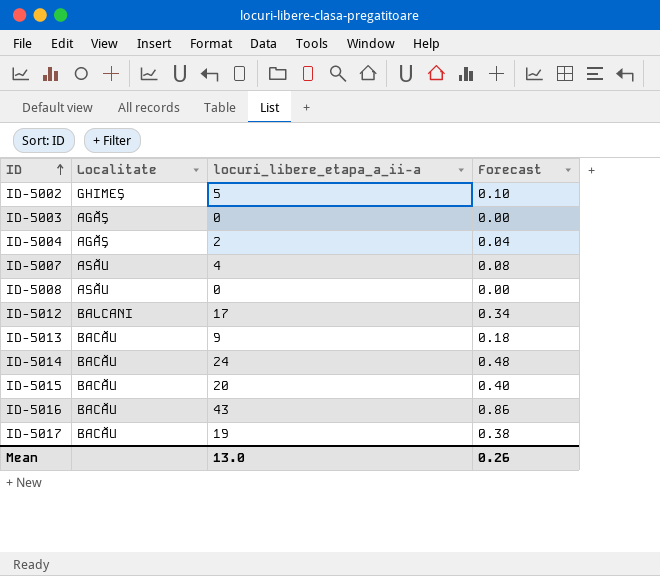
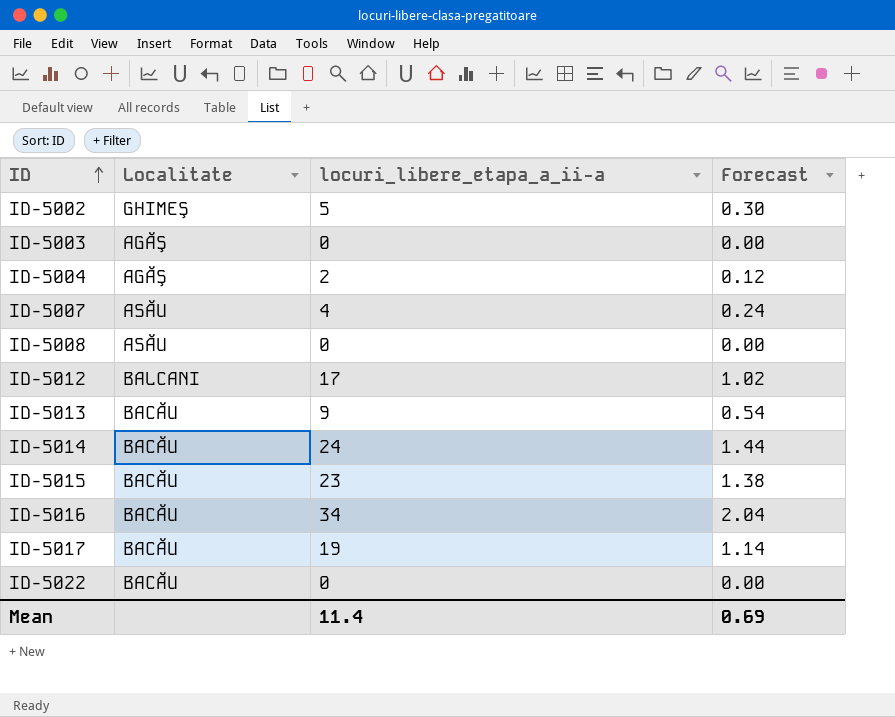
column Forecast | formula: [locuri_libere_etapa_a_ii-a] * 0.02 -> [locuri_libere_etapa_a_ii-a] * 0.06
ID-5015 | locuri_libere_etapa_a_ii-a: 20 -> 23
ID-5016 | locuri_libere_etapa_a_ii-a: 43 -> 34
row ID-5022: none -> BACĂU | 0 | 0.00
Mean | locuri_libere_etapa_a_ii-a: 13.0 -> 11.4
Mean | Forecast: 0.26 -> 0.69

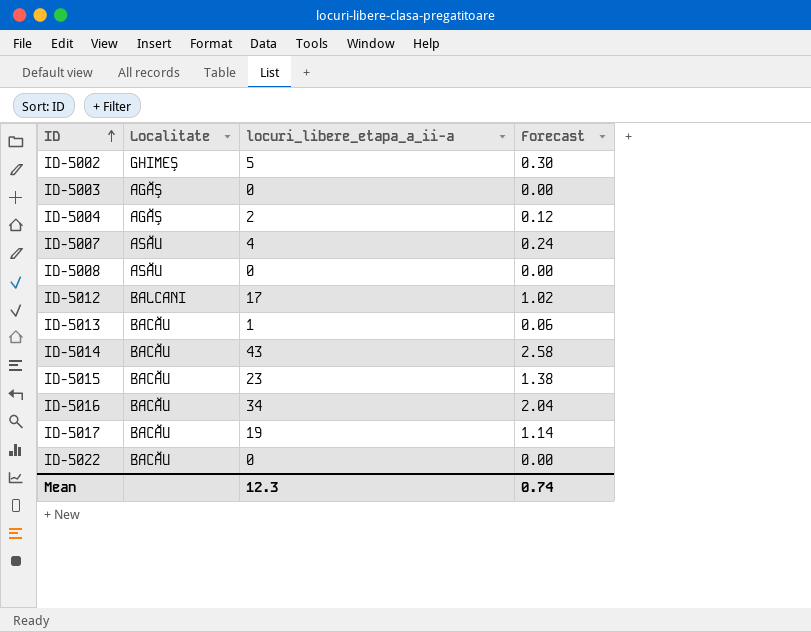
ID-5013 | locuri_libere_etapa_a_ii-a: 9 -> 1
ID-5013 | Forecast: 0.54 -> 0.06
ID-5014 | locuri_libere_etapa_a_ii-a: 24 -> 43
ID-5014 | Forecast: 1.44 -> 2.58
Mean | locuri_libere_etapa_a_ii-a: 11.4 -> 12.3
Mean | Forecast: 0.69 -> 0.74

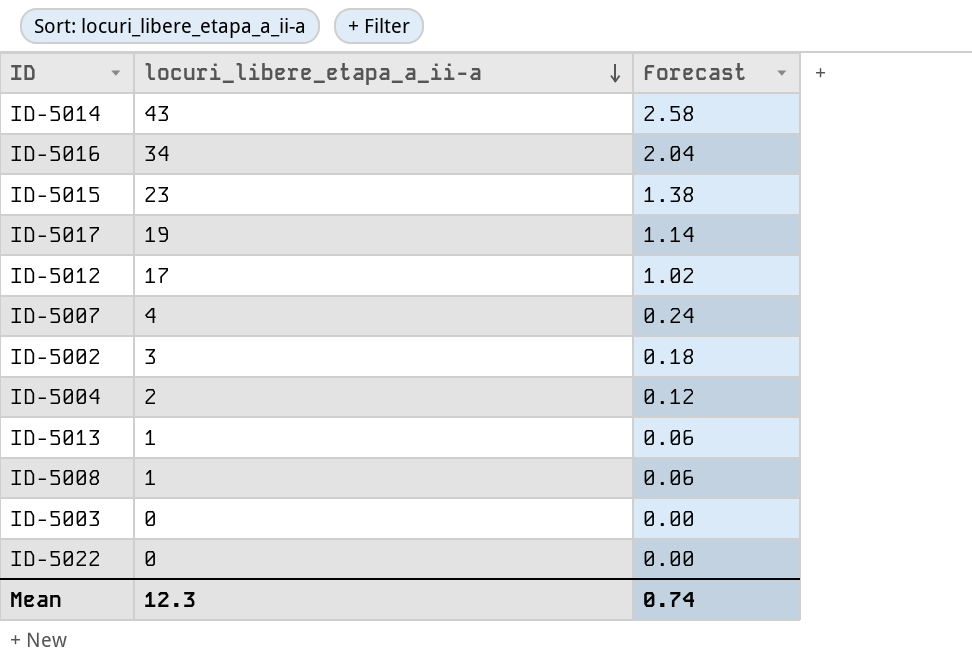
row order: ID ascending -> locuri_libere_etapa_a_ii-a descending
column Localitate | position: 2 -> none
ID-5002 | locuri_libere_etapa_a_ii-a: 5 -> 3
ID-5002 | Forecast: 0.30 -> 0.18
ID-5008 | locuri_libere_etapa_a_ii-a: 0 -> 1
ID-5008 | Forecast: 0.00 -> 0.06

